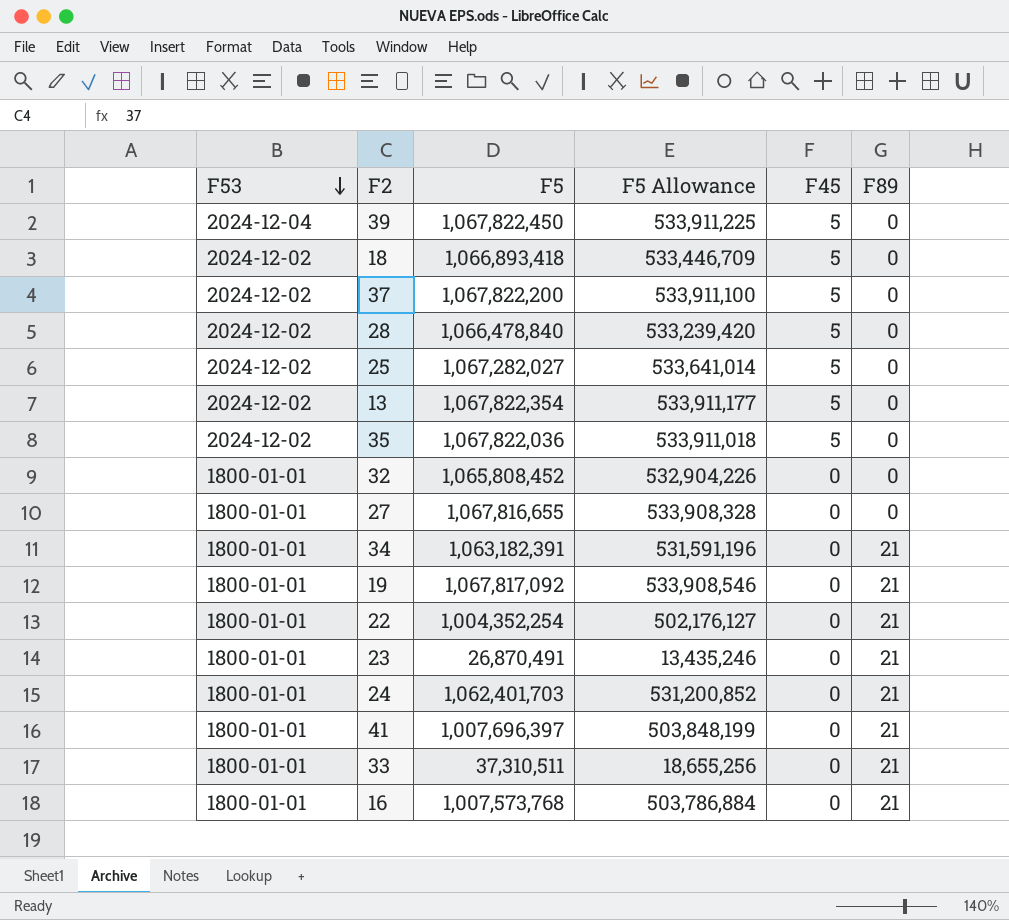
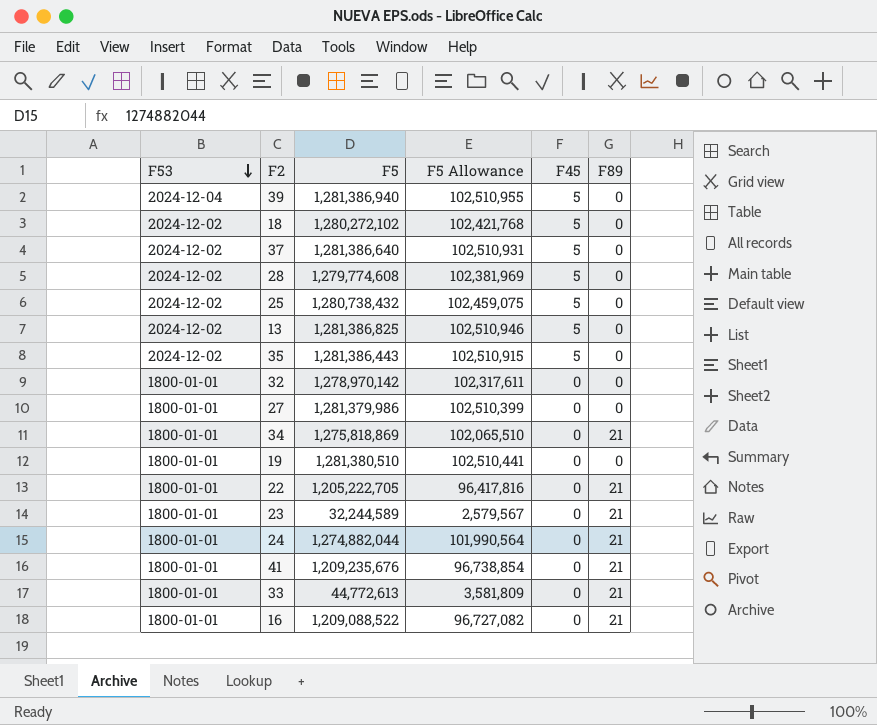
column F5 Allowance | formula: [F5] * 0.5 -> [F5] * 0.08
39 | F5: 1,067,822,450 -> 1,281,386,940
18 | F5: 1,066,893,418 -> 1,280,272,102
37 | F5: 1,067,822,200 -> 1,281,386,640
28 | F5: 1,066,478,840 -> 1,279,774,608
25 | F5: 1,067,282,027 -> 1,280,738,432
13 | F5: 1,067,822,354 -> 1,281,386,825
35 | F5: 1,067,822,036 -> 1,281,386,443
32 | F5: 1,065,808,452 -> 1,278,970,142
27 | F5: 1,067,816,655 -> 1,281,379,986
34 | F5: 1,063,182,391 -> 1,275,818,869
19 | F5: 1,067,817,092 -> 1,281,380,510
19 | F89: 21 -> 0
22 | F5: 1,004,352,254 -> 1,205,222,705
23 | F5: 26,870,491 -> 32,244,589
24 | F5: 1,062,401,703 -> 1,274,882,044
41 | F5: 1,007,696,397 -> 1,209,235,676
33 | F5: 37,310,511 -> 44,772,613
16 | F5: 1,007,573,768 -> 1,209,088,522

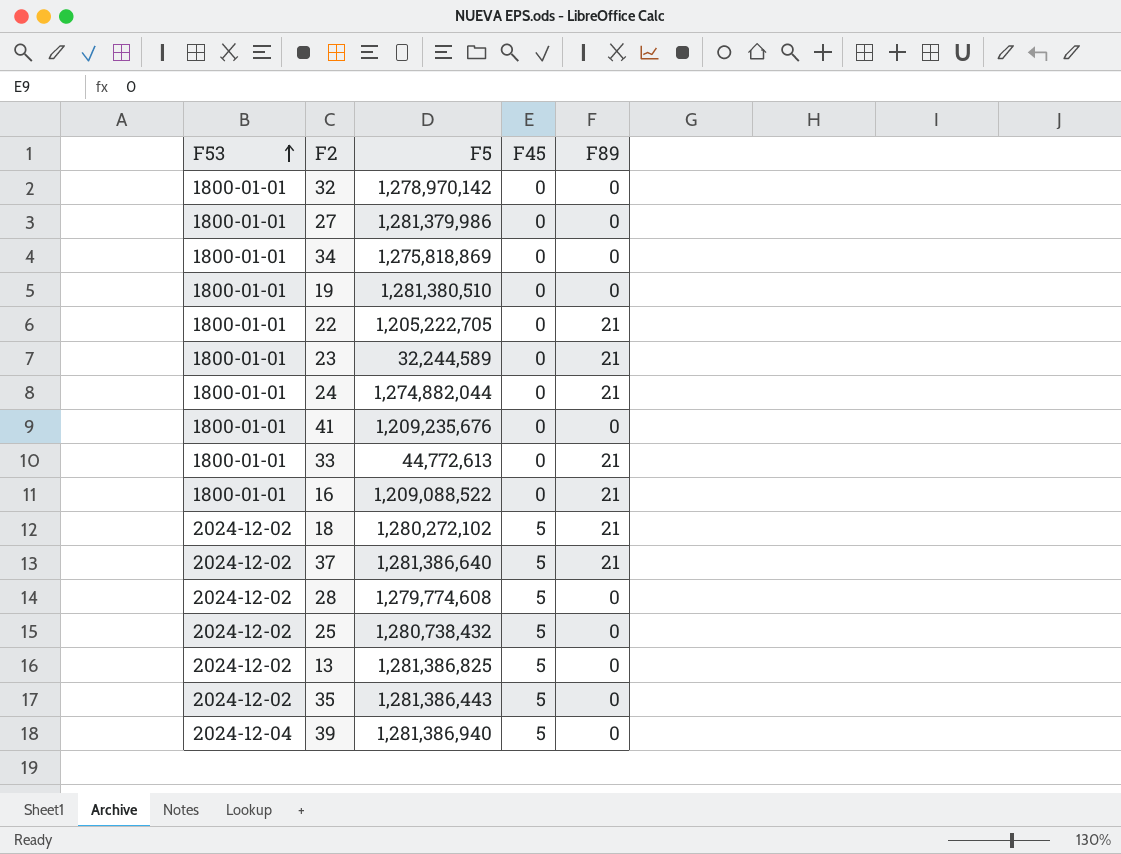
row order: F53 descending -> F53 ascending
column F5 Allowance | formula: [F5] * 0.08 -> none
34 | F89: 21 -> 0
41 | F89: 21 -> 0
18 | F89: 0 -> 21
37 | F89: 0 -> 21

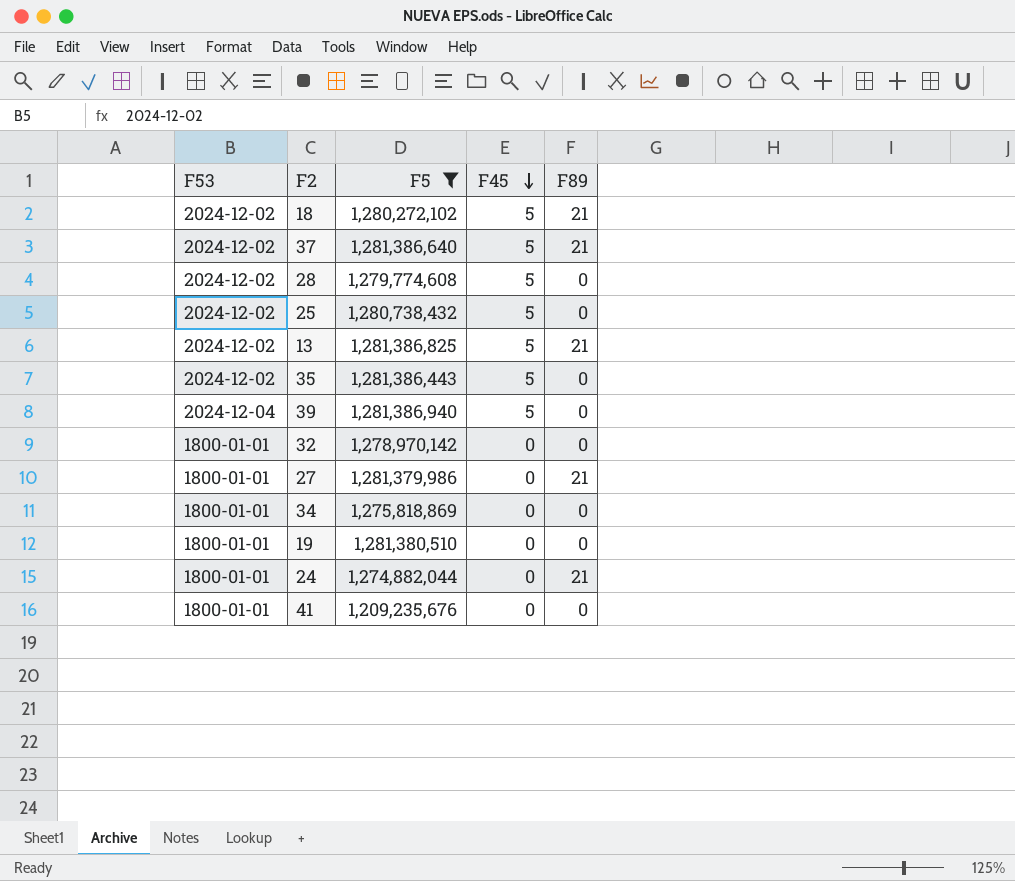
filter: none -> F5 >= 1,209,235,676
row order: F53 ascending -> F45 descending
13 | F89: 0 -> 21
27 | F89: 0 -> 21

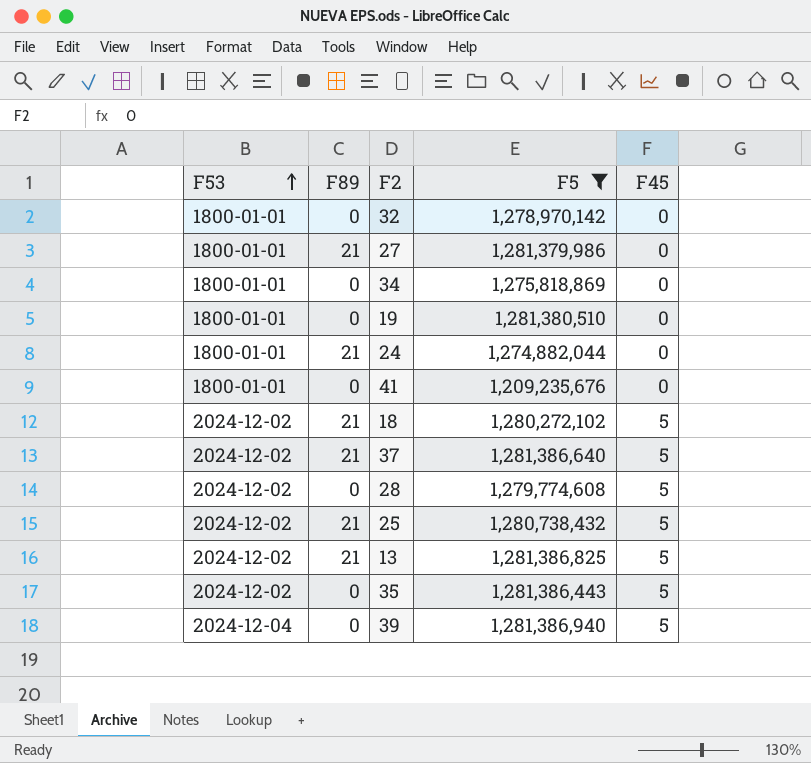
row order: F45 descending -> F53 ascending
column F89 | position: 5 -> 2
25 | F89: 0 -> 21

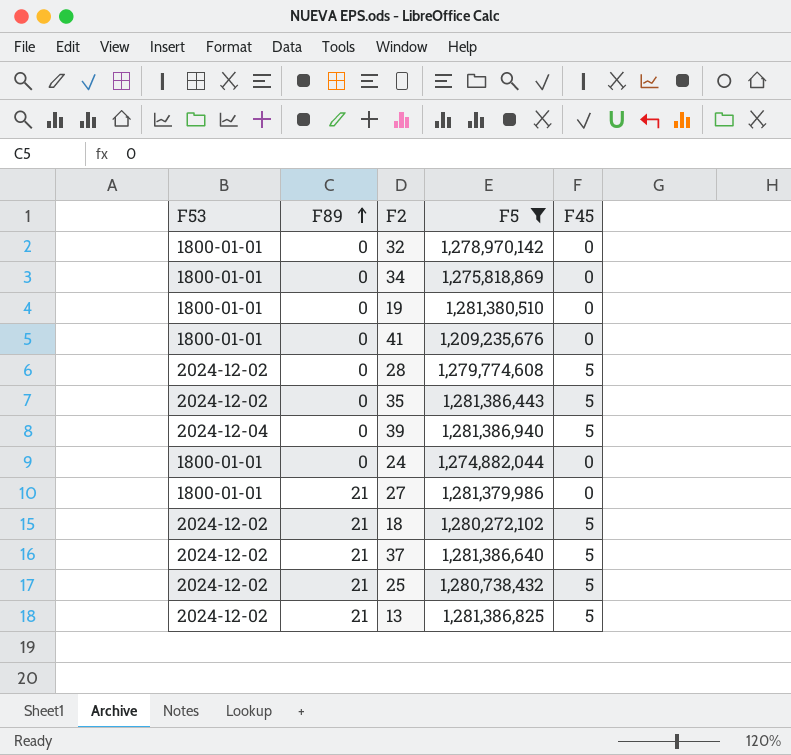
row order: F53 ascending -> F89 ascending
24 | F89: 21 -> 0

